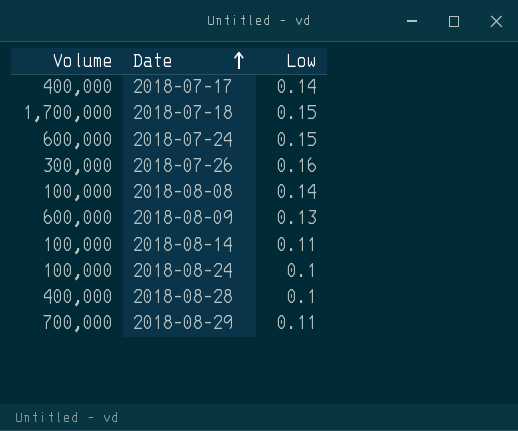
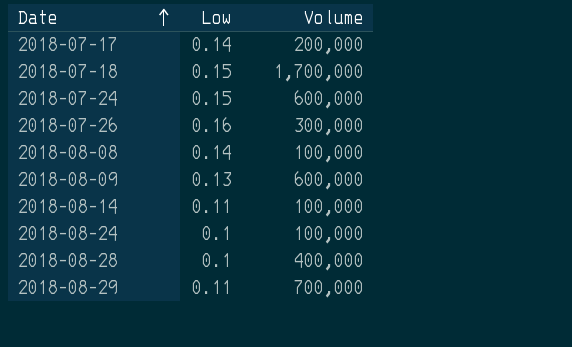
column Volume | position: 1 -> 3
2018-07-17 | Volume: 400,000 -> 200,000

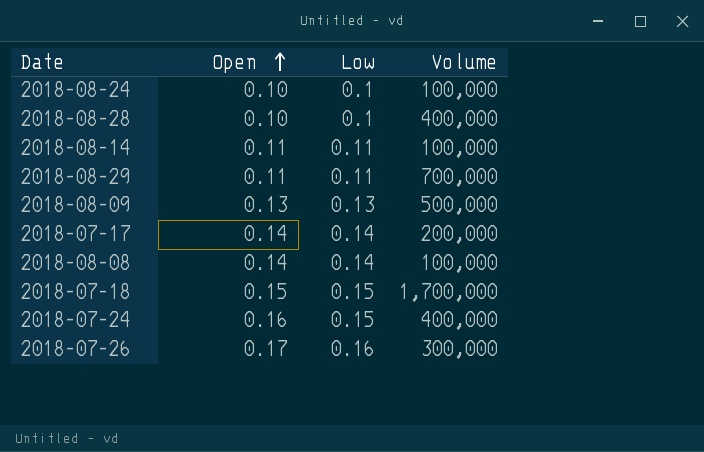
row order: Date ascending -> Open ascending
column Open | position: none -> 2
2018-08-09 | Volume: 600,000 -> 500,000
2018-07-24 | Volume: 600,000 -> 400,000

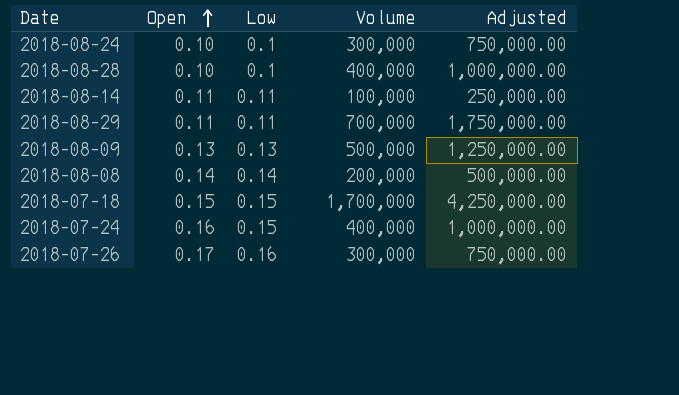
column Adjusted | formula: none -> [Volume] * 2.5
row 2018-07-17: 0.14 | 0.14 | 200,000 -> none
2018-08-24 | Volume: 100,000 -> 300,000
2018-08-08 | Volume: 100,000 -> 200,000

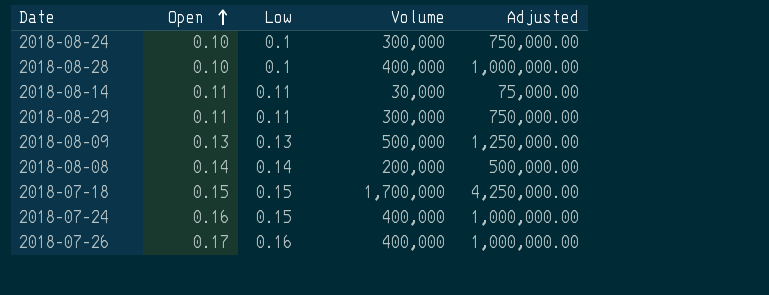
2018-08-14 | Volume: 100,000 -> 30,000
2018-08-14 | Adjusted: 250,000.00 -> 75,000.00
2018-08-29 | Volume: 700,000 -> 300,000
2018-08-29 | Adjusted: 1,750,000.00 -> 750,000.00
2018-07-26 | Volume: 300,000 -> 400,000
2018-07-26 | Adjusted: 750,000.00 -> 1,000,000.00

